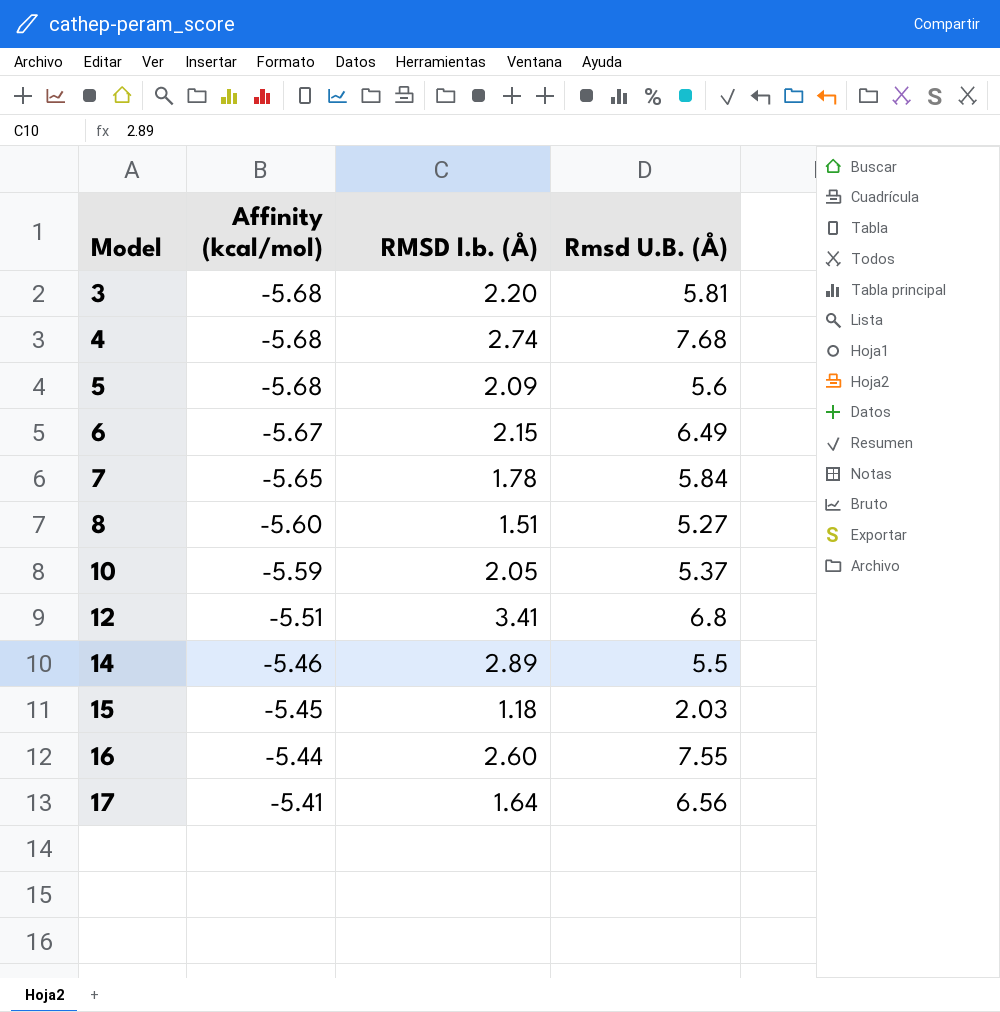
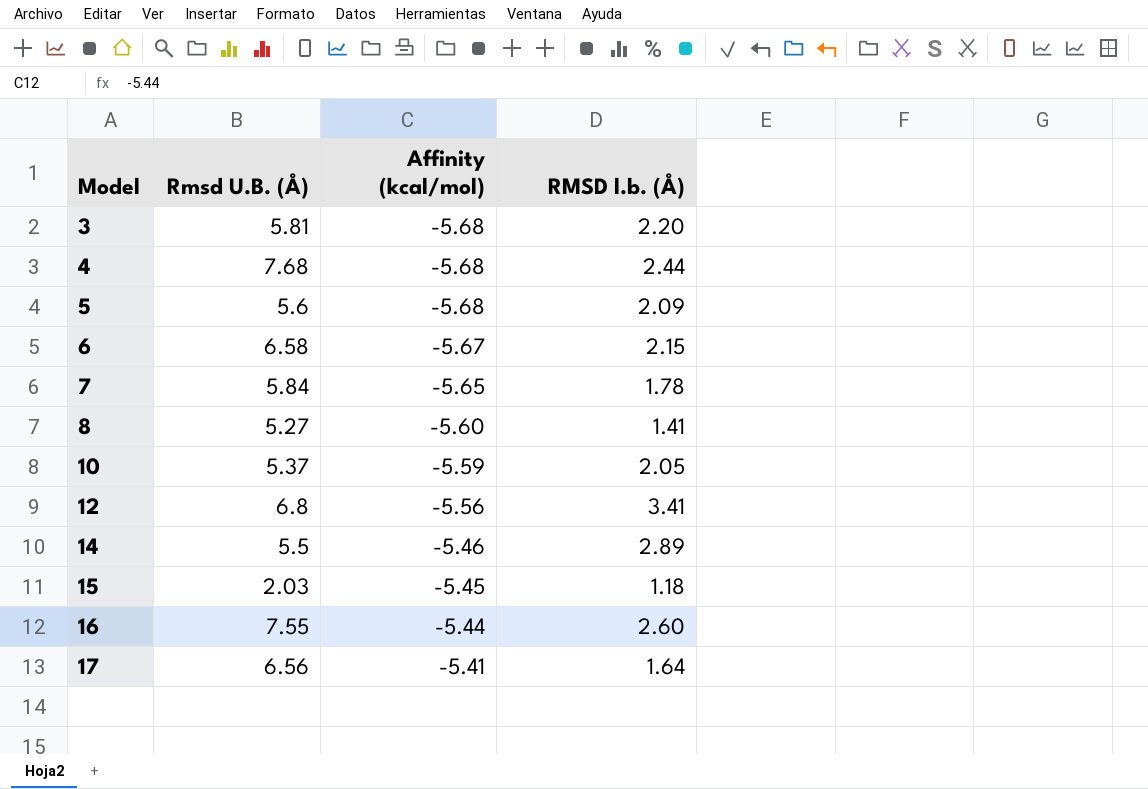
column Rmsd U.B. (Å) | position: 4 -> 2
4 | RMSD l.b. (Å): 2.74 -> 2.44
6 | Rmsd U.B. (Å): 6.49 -> 6.58
8 | RMSD l.b. (Å): 1.51 -> 1.41
12 | Affinity (kcal/mol): -5.51 -> -5.56

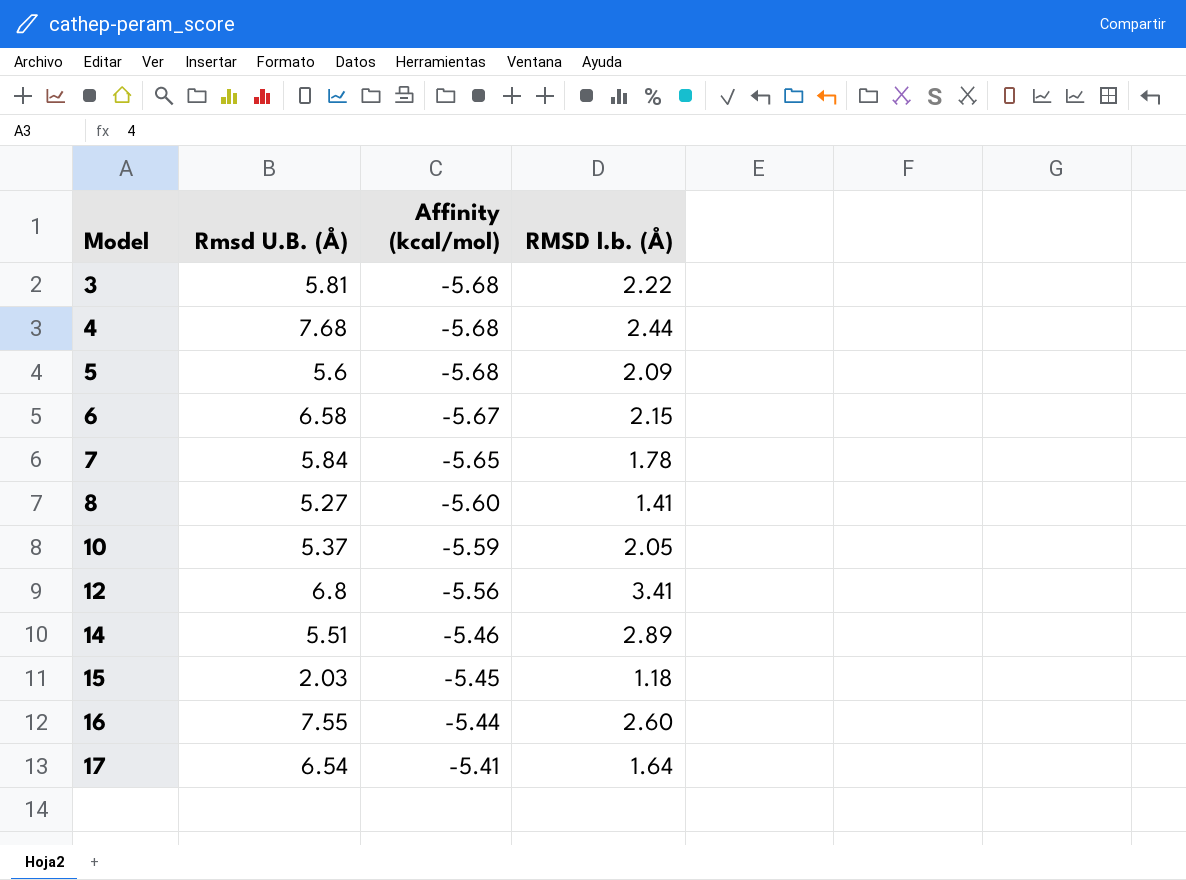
3 | RMSD l.b. (Å): 2.20 -> 2.22
14 | Rmsd U.B. (Å): 5.5 -> 5.51
17 | Rmsd U.B. (Å): 6.56 -> 6.54

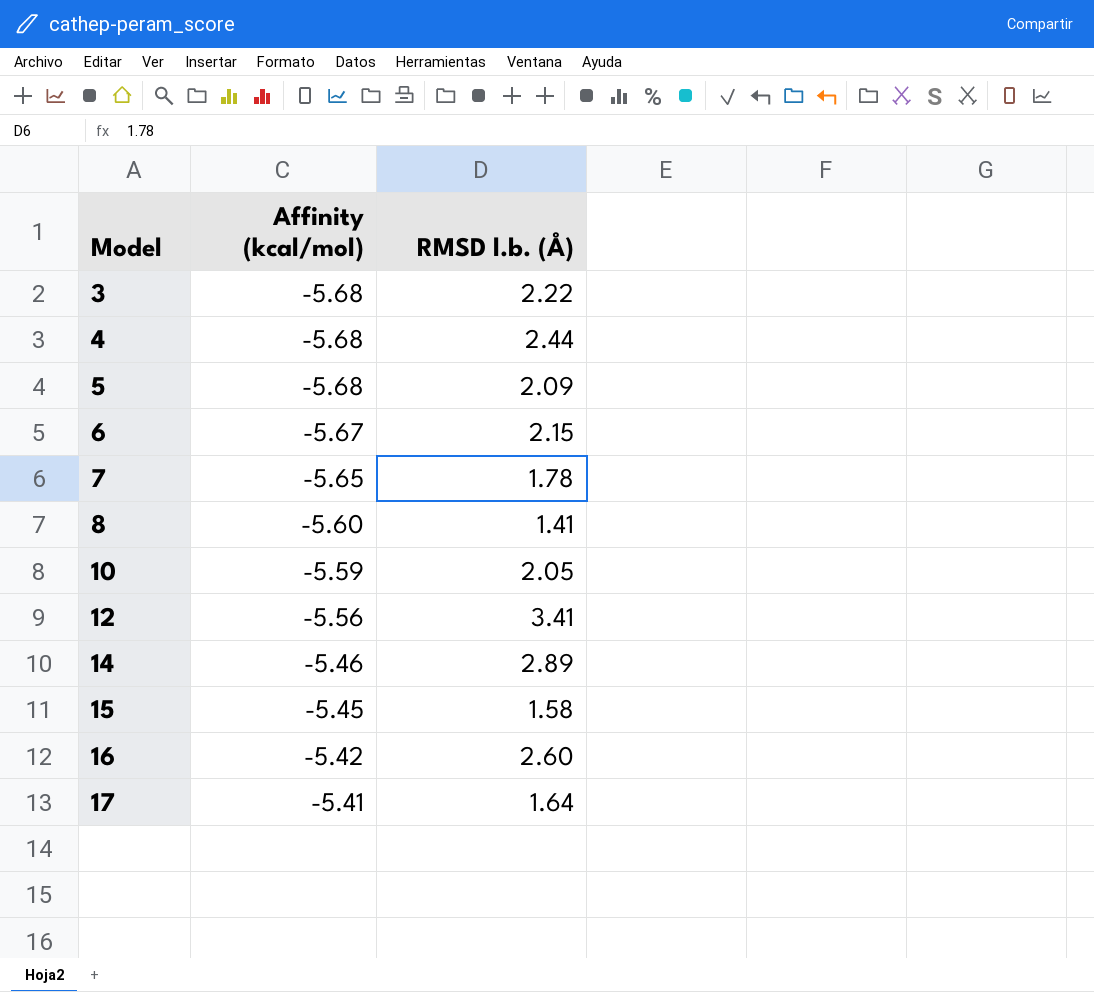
column Rmsd U.B. (Å) | position: 2 -> none
15 | RMSD l.b. (Å): 1.18 -> 1.58
16 | Affinity (kcal/mol): -5.44 -> -5.42

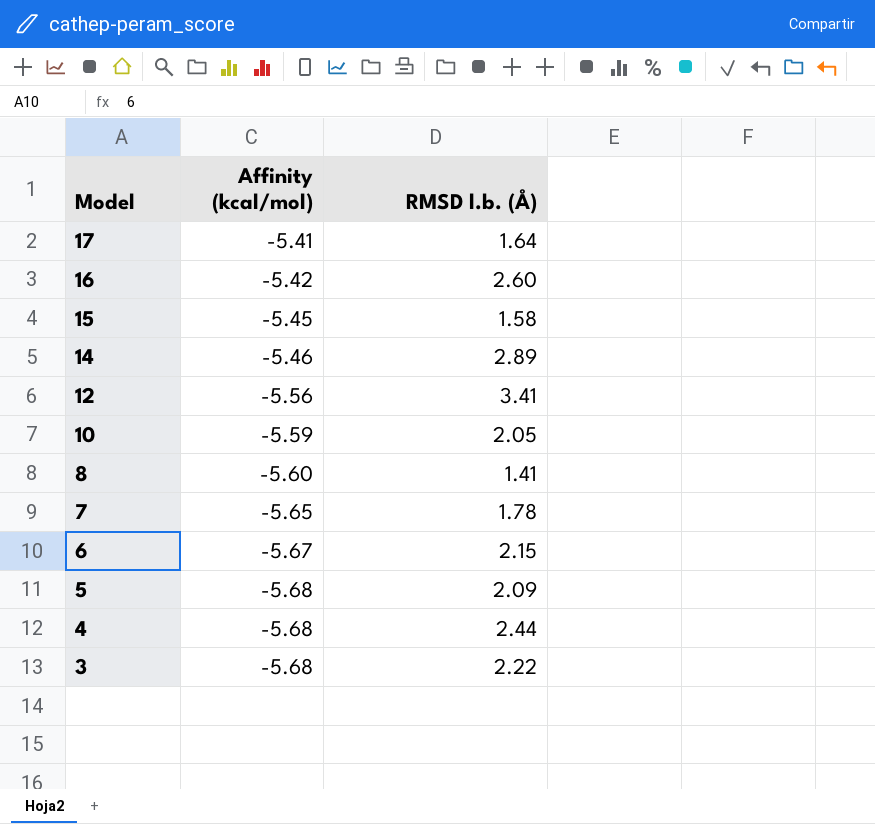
row order: Model ascending -> Model descending

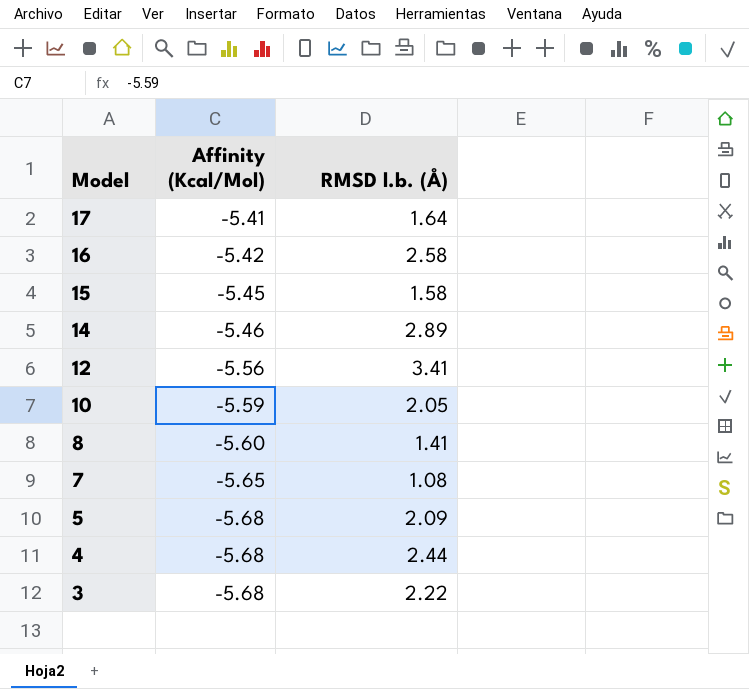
column name: Affinity (kcal/mol) -> Affinity (Kcal/Mol)
row 6: -5.67 | 2.15 -> none
16 | RMSD l.b. (Å): 2.60 -> 2.58
7 | RMSD l.b. (Å): 1.78 -> 1.08

